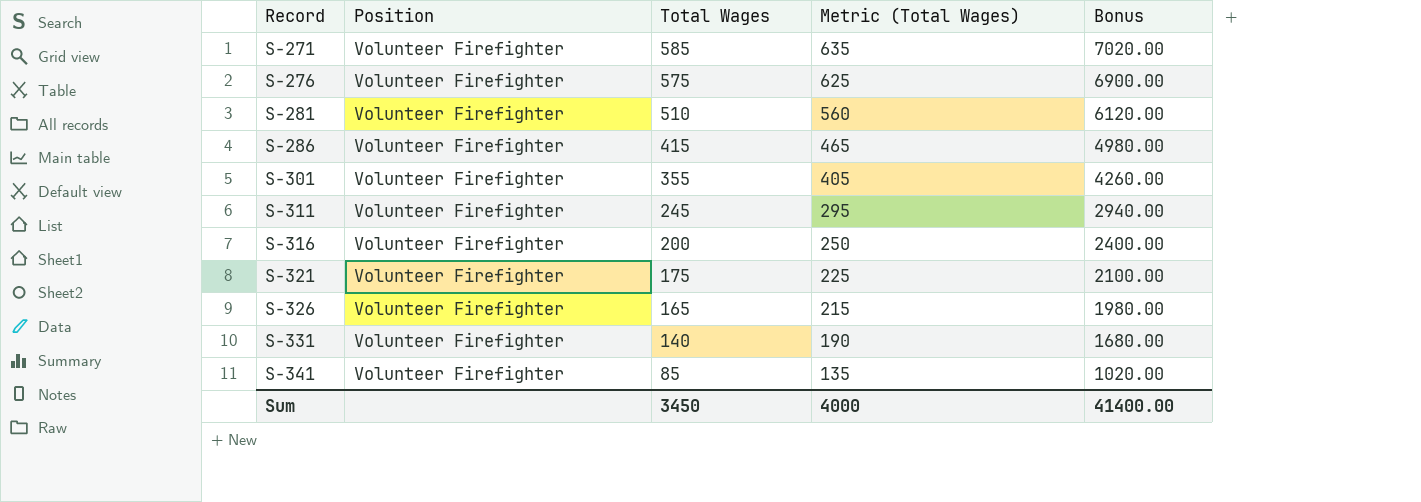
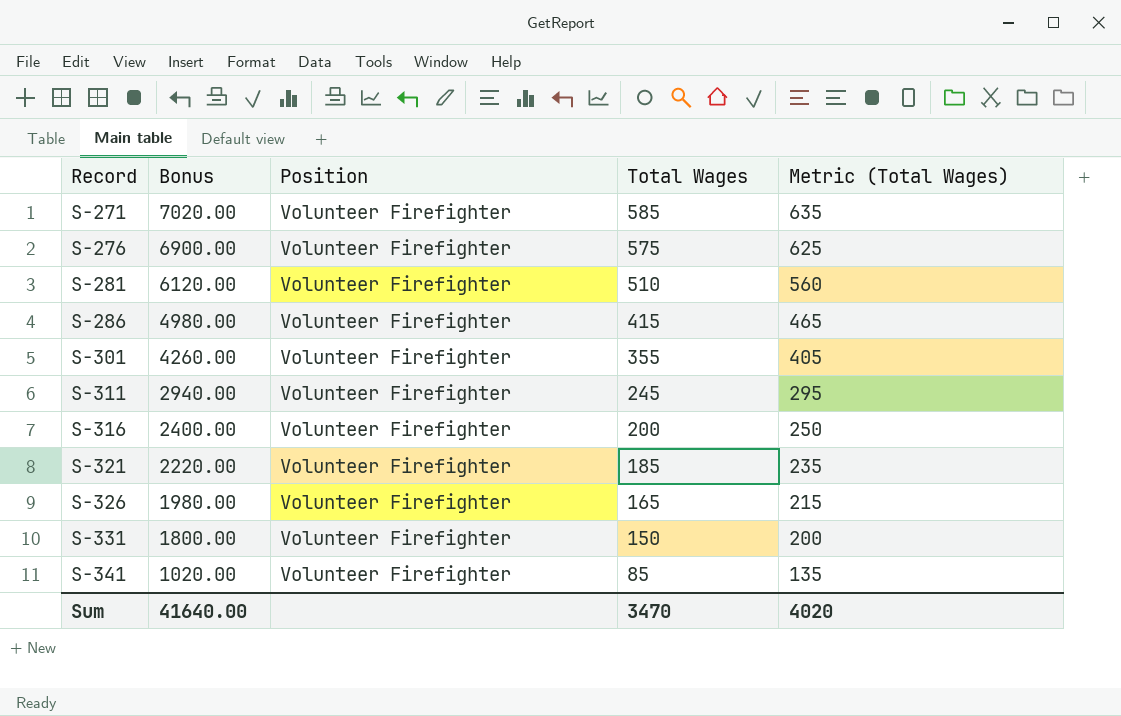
column Bonus | position: 5 -> 2
S-321 | Bonus: 2100.00 -> 2220.00
S-321 | Total Wages: 175 -> 185
S-321 | Metric (Total Wages): 225 -> 235
S-331 | Bonus: 1680.00 -> 1800.00
S-331 | Total Wages: 140 -> 150
S-331 | Metric (Total Wages): 190 -> 200
Sum | Bonus: 41400.00 -> 41640.00
Sum | Total Wages: 3450 -> 3470
Sum | Metric (Total Wages): 4000 -> 4020

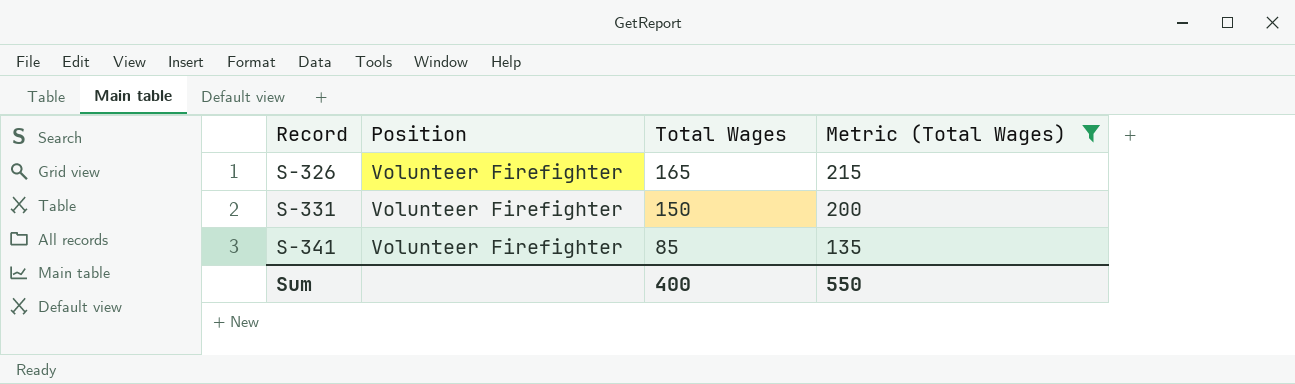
filter: none -> Metric (Total Wages) <= 215
column Bonus | formula: [Total Wages] * 12 -> none
Sum | Total Wages: 3470 -> 400
Sum | Metric (Total Wages): 4020 -> 550

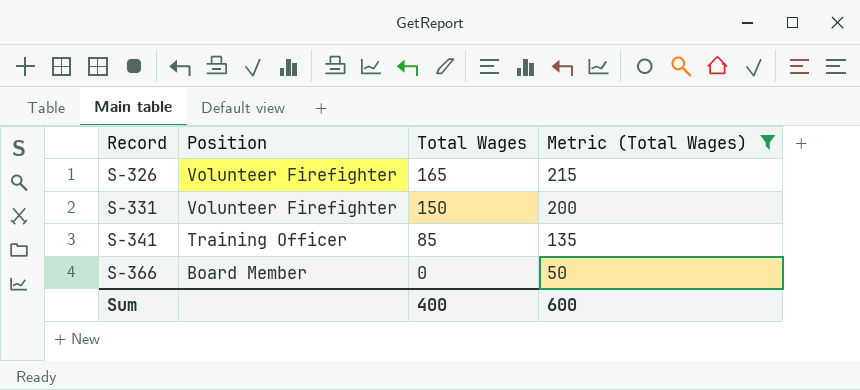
S-341 | Position: Volunteer Firefighter -> Training Officer
row S-366: none -> Board Member | 0 | 50
Sum | Metric (Total Wages): 550 -> 600

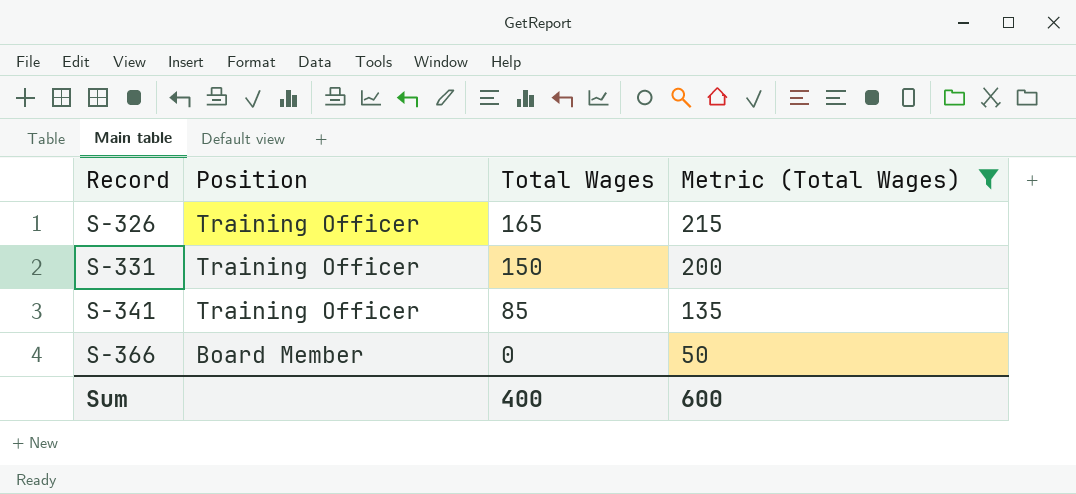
S-326 | Position: Volunteer Firefighter -> Training Officer
S-331 | Position: Volunteer Firefighter -> Training Officer

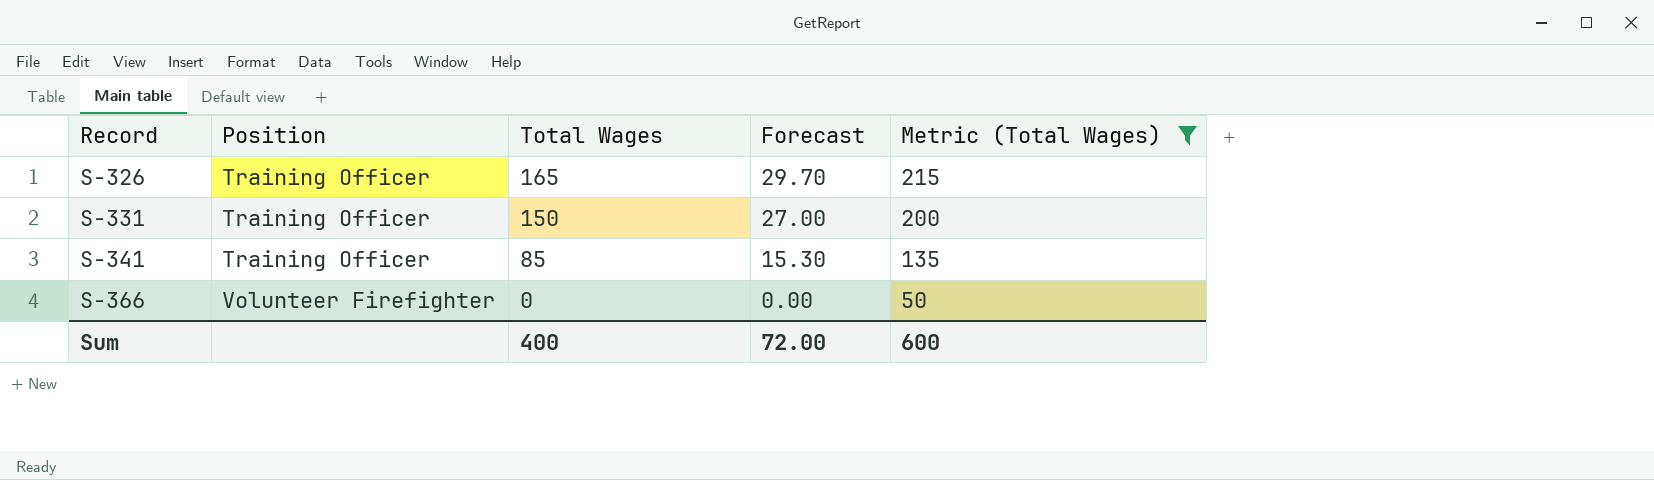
column Forecast | formula: none -> [Total Wages] * 0.18
S-366 | Position: Board Member -> Volunteer Firefighter

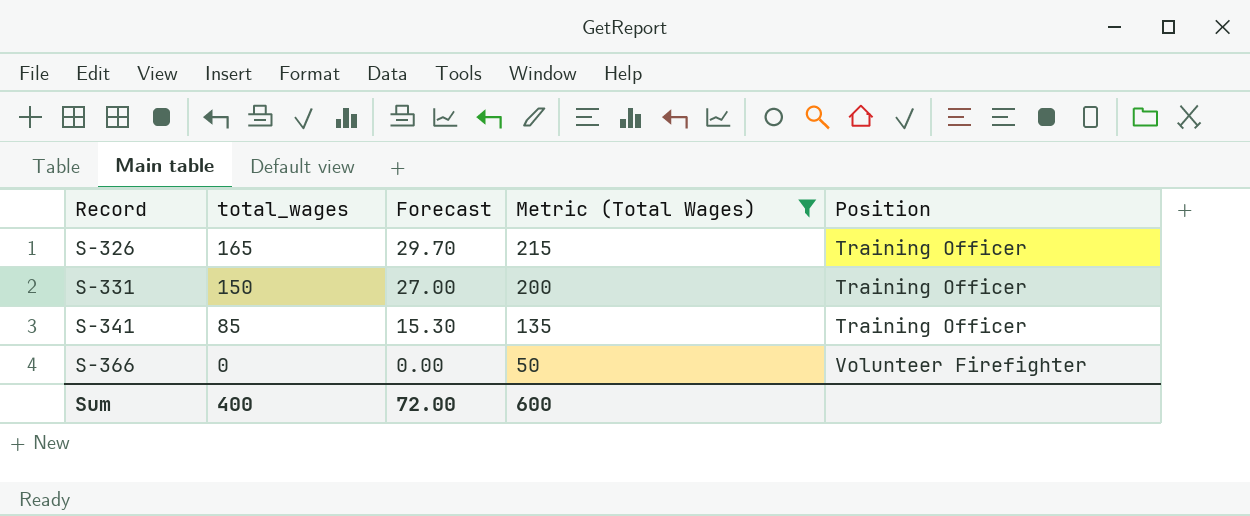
column name: Total Wages -> total_wages
column Position | position: 2 -> 5

